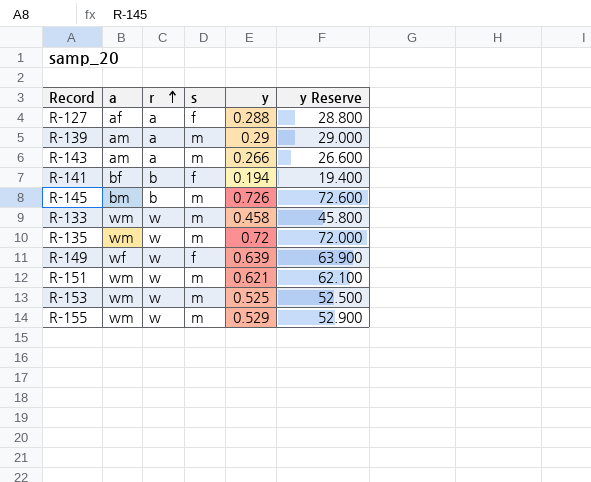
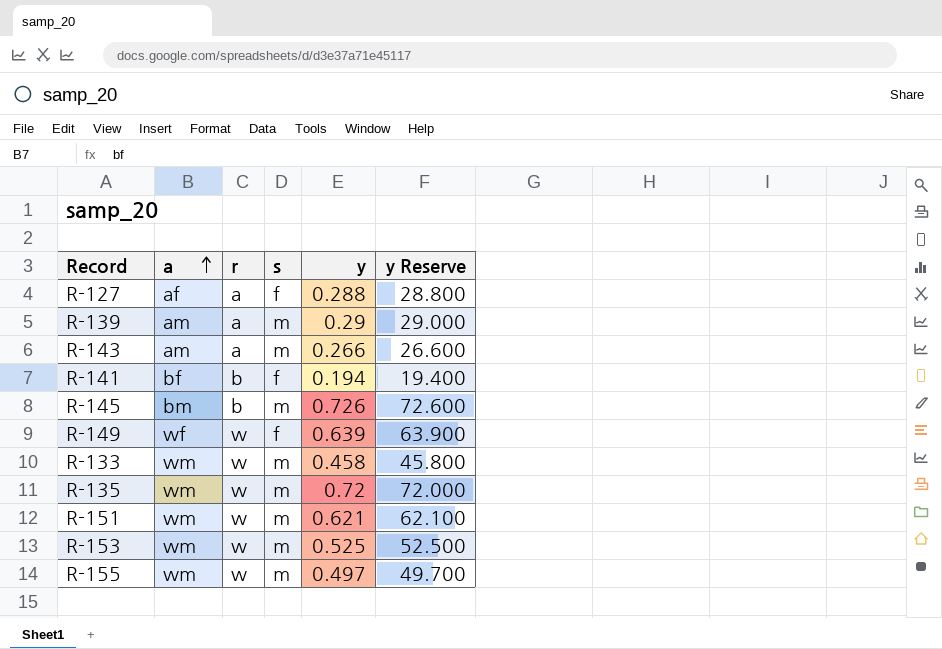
row order: r ascending -> a ascending
R-155 | y: 0.529 -> 0.497
R-155 | y Reserve: 52.900 -> 49.700

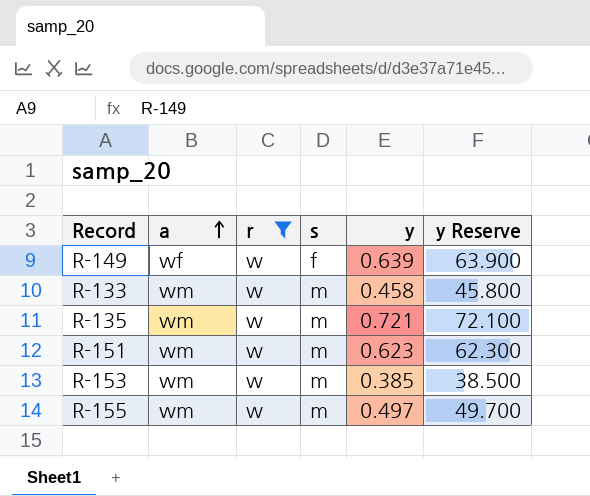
filter: none -> r = w
R-135 | y: 0.72 -> 0.721
R-135 | y Reserve: 72.000 -> 72.100
R-151 | y: 0.621 -> 0.623
R-151 | y Reserve: 62.100 -> 62.300
R-153 | y: 0.525 -> 0.385
R-153 | y Reserve: 52.500 -> 38.500

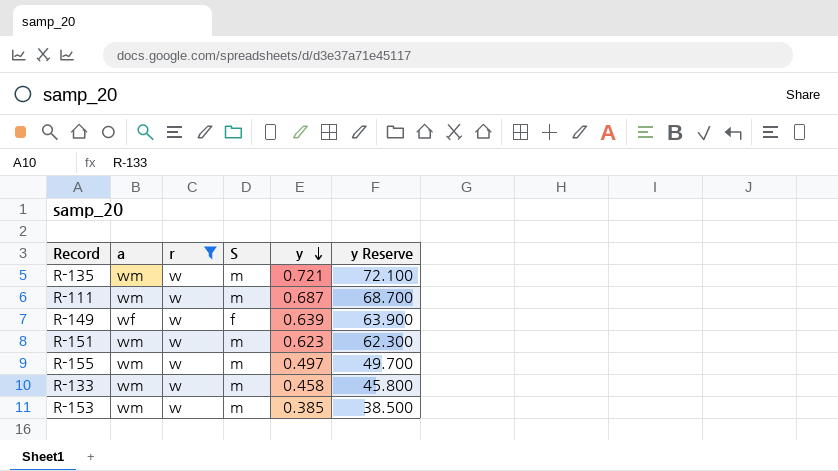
row order: a ascending -> y descending
column name: s -> S
row R-111: none -> wm | w | m | 0.687 | 68.700

